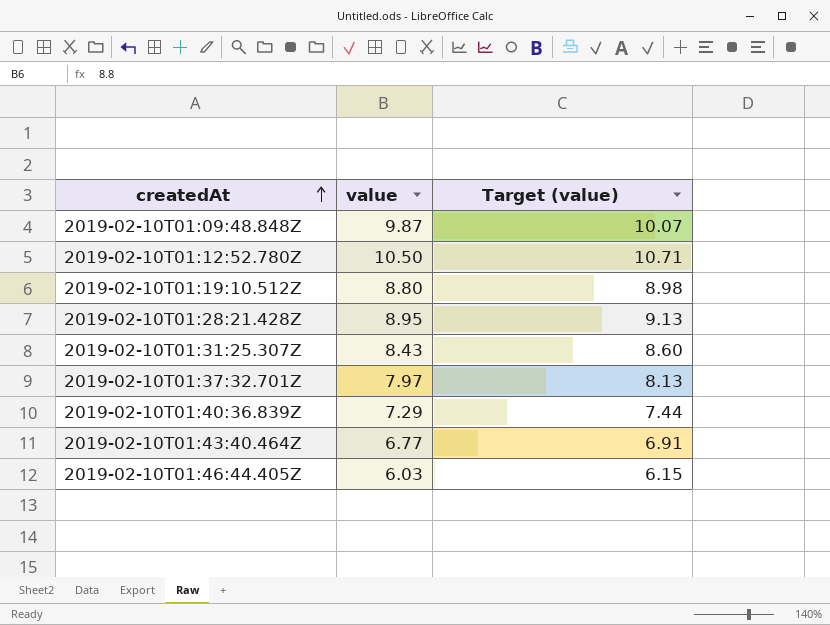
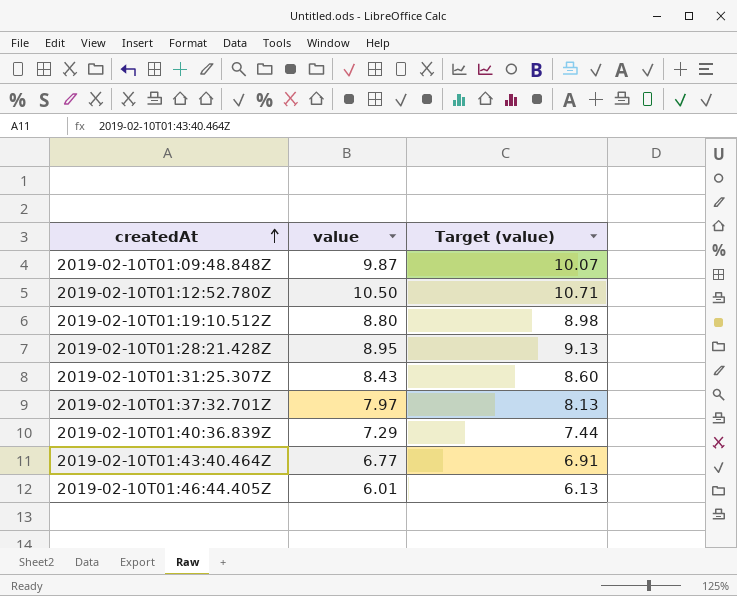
2019-02-10T01:46:44.405Z | value: 6.03 -> 6.01
2019-02-10T01:46:44.405Z | Target (value): 6.15 -> 6.13

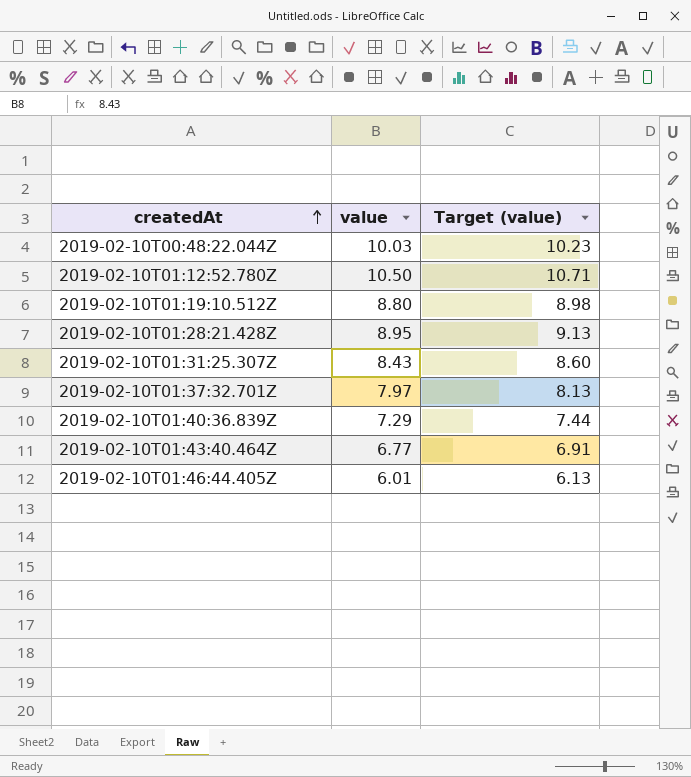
row 2019-02-10T01:09:48.848Z: 9.87 | 10.07 -> none
row 2019-02-10T00:48:22.044Z: none -> 10.03 | 10.23

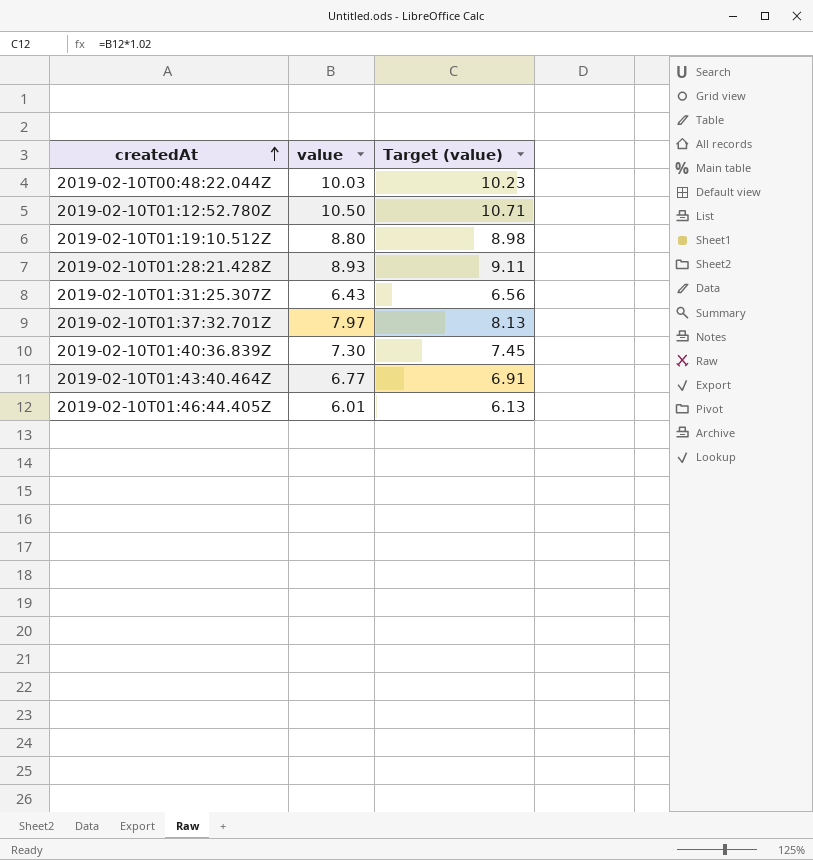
2019-02-10T01:28:21.428Z | value: 8.95 -> 8.93
2019-02-10T01:28:21.428Z | Target (value): 9.13 -> 9.11
2019-02-10T01:31:25.307Z | value: 8.43 -> 6.43
2019-02-10T01:31:25.307Z | Target (value): 8.60 -> 6.56
2019-02-10T01:40:36.839Z | value: 7.29 -> 7.30
2019-02-10T01:40:36.839Z | Target (value): 7.44 -> 7.45

